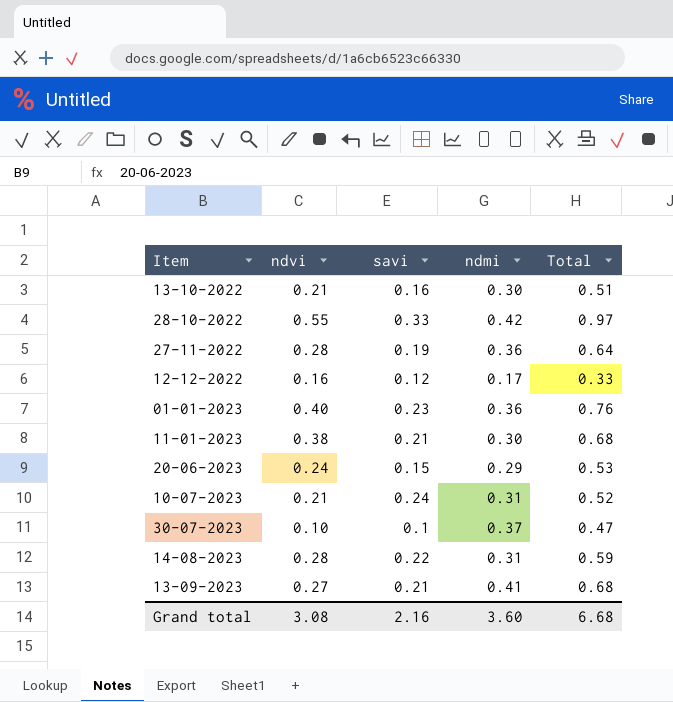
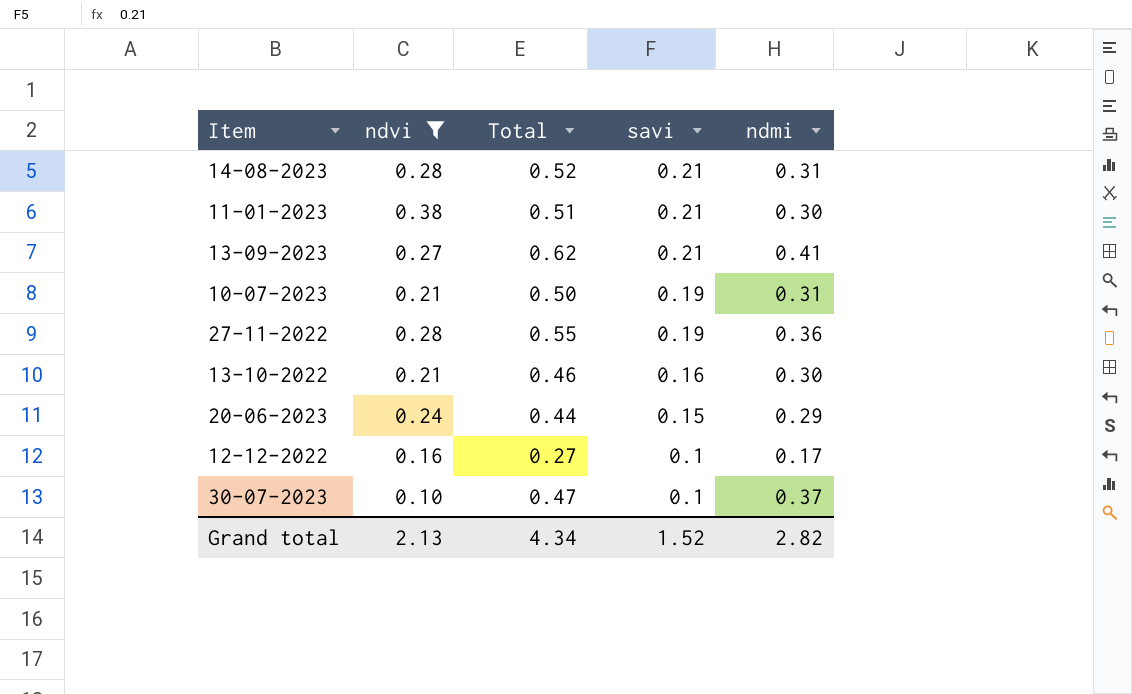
filter: none -> ndvi <= 0.38
row order: Item ascending -> savi descending
column Total | formula: [ndvi] + [ndmi] -> [savi] + [ndmi]
column Total | position: 5 -> 3
14-08-2023 | savi: 0.22 -> 0.21
10-07-2023 | savi: 0.24 -> 0.19
12-12-2022 | savi: 0.12 -> 0.1
Grand total | ndvi: 3.08 -> 2.13
Grand total | Total: 6.68 -> 4.34
Grand total | savi: 2.16 -> 1.52
Grand total | ndmi: 3.60 -> 2.82

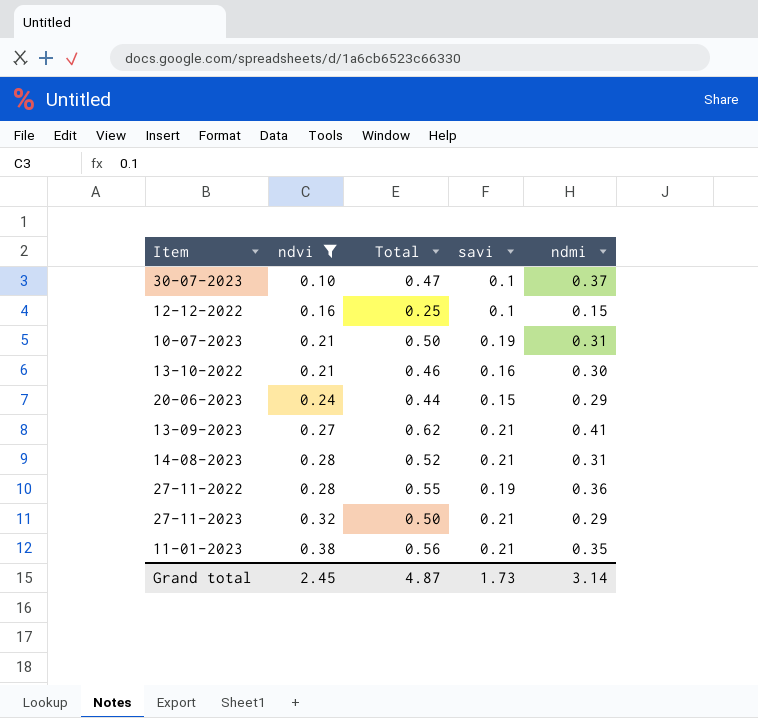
row order: savi descending -> ndvi ascending
12-12-2022 | Total: 0.27 -> 0.25
12-12-2022 | ndmi: 0.17 -> 0.15
row 27-11-2023: none -> 0.32 | 0.50 | 0.21 | 0.29
11-01-2023 | Total: 0.51 -> 0.56
11-01-2023 | ndmi: 0.30 -> 0.35
Grand total | ndvi: 2.13 -> 2.45
Grand total | Total: 4.34 -> 4.87
Grand total | savi: 1.52 -> 1.73
Grand total | ndmi: 2.82 -> 3.14

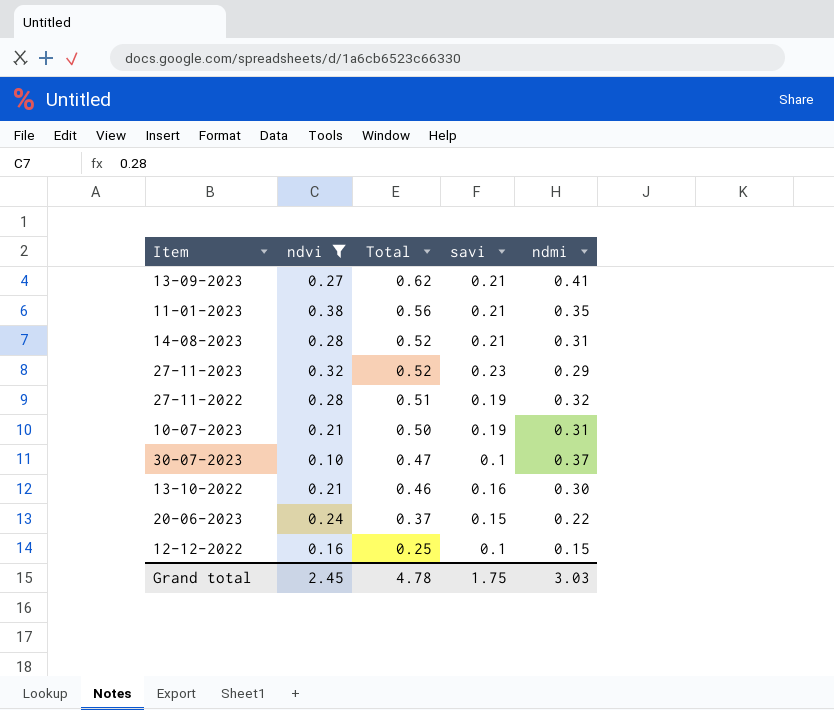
row order: ndvi ascending -> Total descending
27-11-2023 | Total: 0.50 -> 0.52
27-11-2023 | savi: 0.21 -> 0.23
27-11-2022 | Total: 0.55 -> 0.51
27-11-2022 | ndmi: 0.36 -> 0.32
20-06-2023 | Total: 0.44 -> 0.37
20-06-2023 | ndmi: 0.29 -> 0.22
Grand total | Total: 4.87 -> 4.78
Grand total | savi: 1.73 -> 1.75
Grand total | ndmi: 3.14 -> 3.03

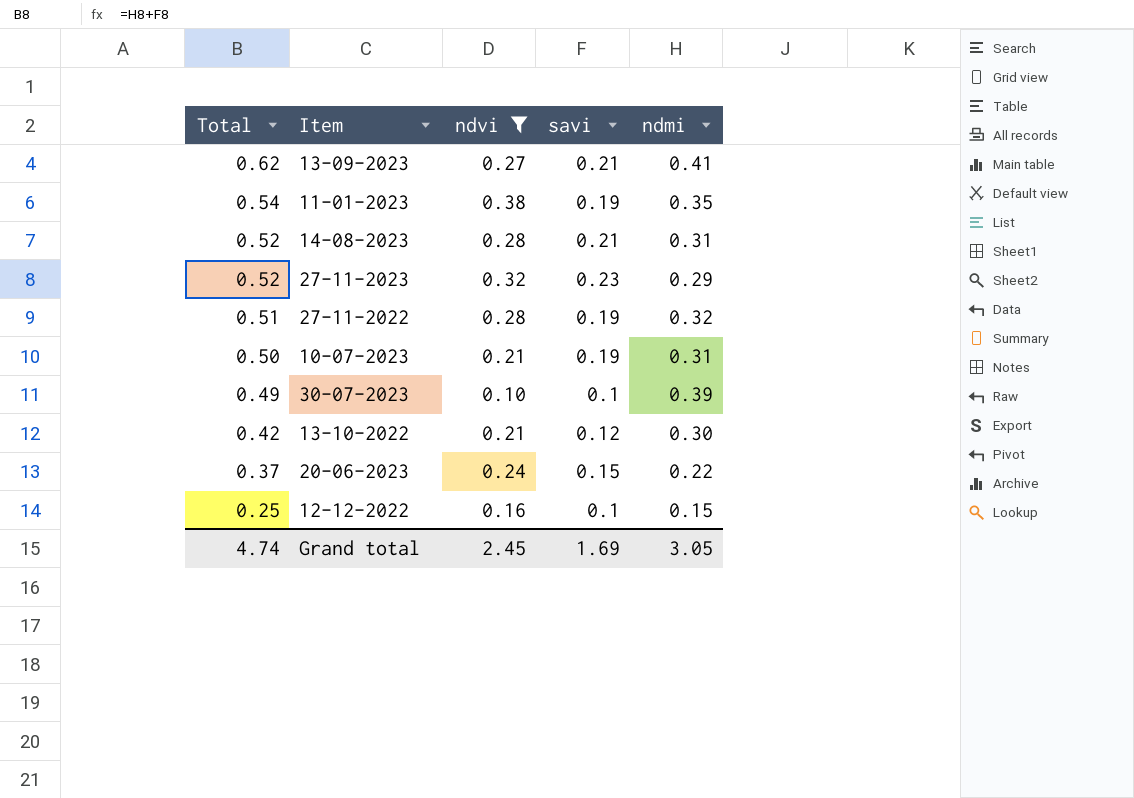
column Total | position: 3 -> 1
11-01-2023 | Total: 0.56 -> 0.54
11-01-2023 | savi: 0.21 -> 0.19
30-07-2023 | Total: 0.47 -> 0.49
30-07-2023 | ndmi: 0.37 -> 0.39
13-10-2022 | Total: 0.46 -> 0.42
13-10-2022 | savi: 0.16 -> 0.12
Grand total | Total: 4.78 -> 4.74
Grand total | savi: 1.75 -> 1.69
Grand total | ndmi: 3.03 -> 3.05

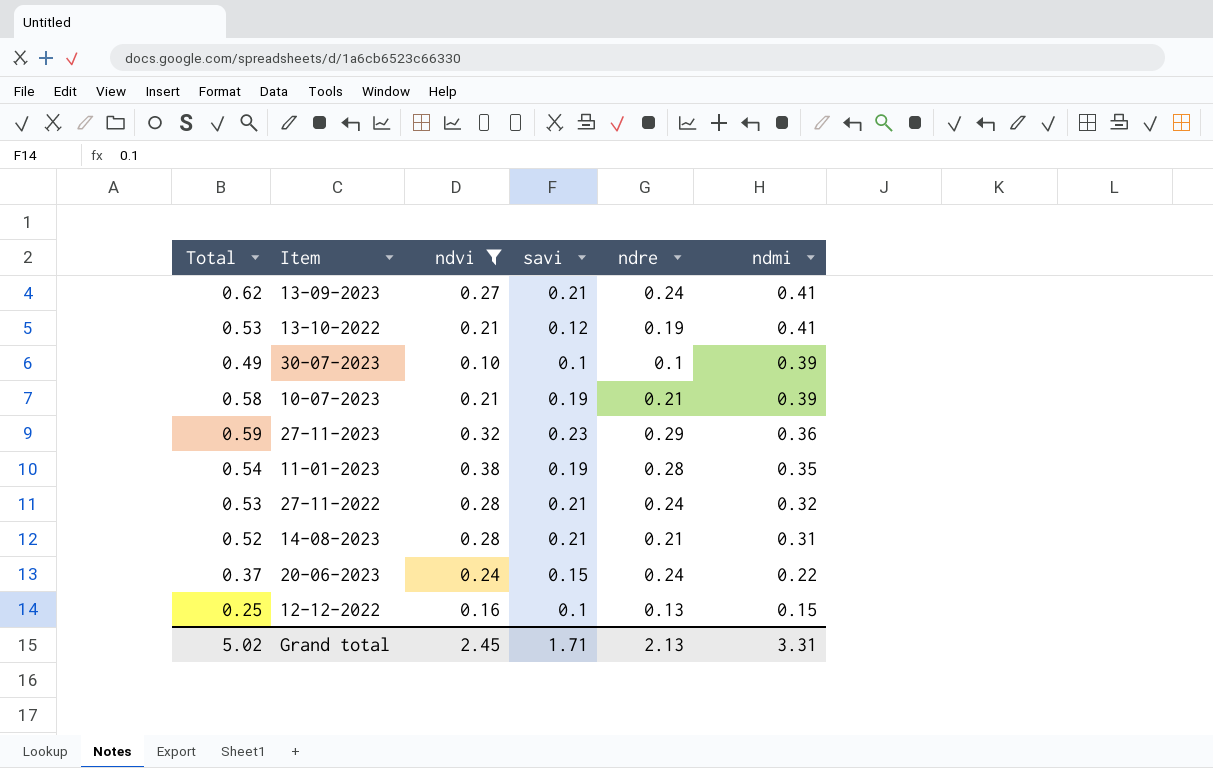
row order: Total descending -> ndmi descending
column ndre | position: none -> 5
13-10-2022 | Total: 0.42 -> 0.53
13-10-2022 | ndmi: 0.30 -> 0.41
10-07-2023 | Total: 0.50 -> 0.58
10-07-2023 | ndmi: 0.31 -> 0.39
27-11-2023 | Total: 0.52 -> 0.59
27-11-2023 | ndmi: 0.29 -> 0.36
27-11-2022 | Total: 0.51 -> 0.53
27-11-2022 | savi: 0.19 -> 0.21
Grand total | Total: 4.74 -> 5.02
Grand total | savi: 1.69 -> 1.71
Grand total | ndmi: 3.05 -> 3.31

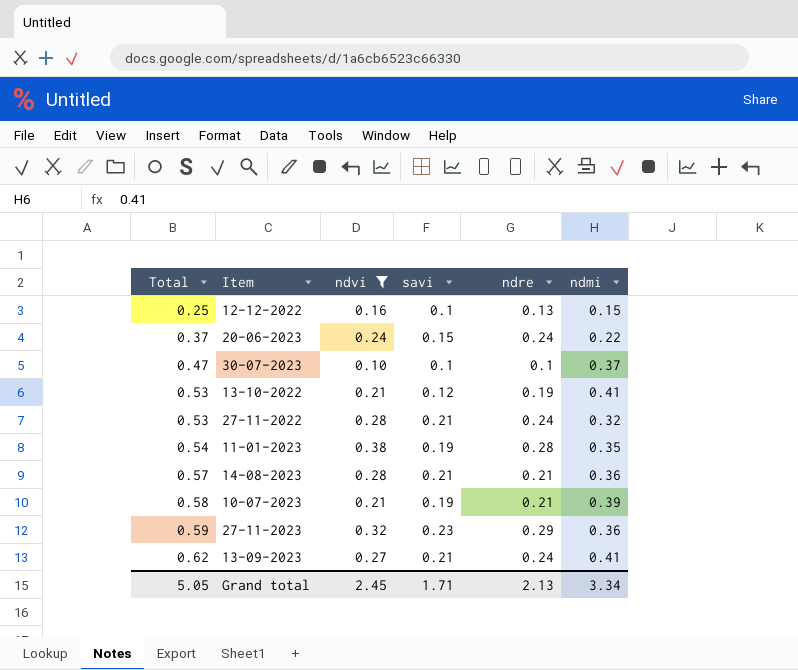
row order: ndmi descending -> Total ascending
30-07-2023 | Total: 0.49 -> 0.47
30-07-2023 | ndmi: 0.39 -> 0.37
14-08-2023 | Total: 0.52 -> 0.57
14-08-2023 | ndmi: 0.31 -> 0.36
Grand total | Total: 5.02 -> 5.05
Grand total | ndmi: 3.31 -> 3.34

